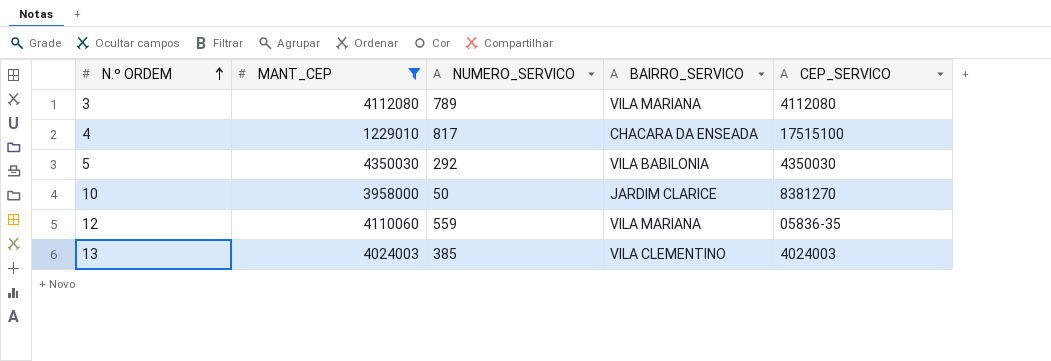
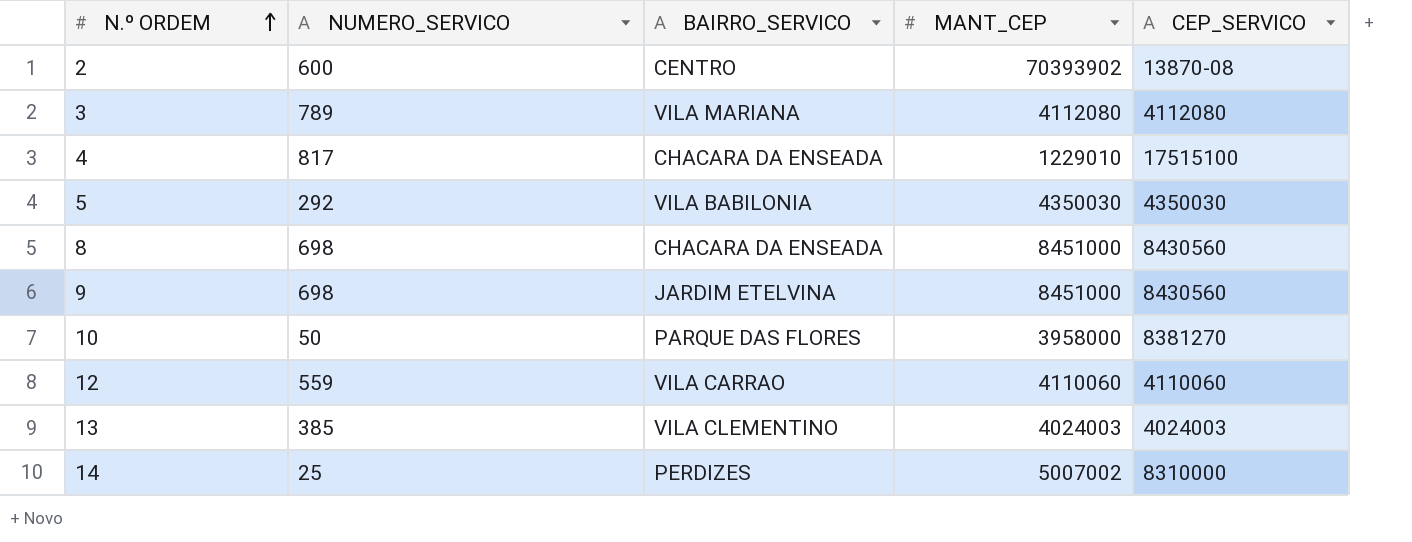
filter: MANT_CEP <= 4350030 -> none
column MANT_CEP | position: 2 -> 4
10 | BAIRRO_SERVICO: JARDIM CLARICE -> PARQUE DAS FLORES
12 | BAIRRO_SERVICO: VILA MARIANA -> VILA CARRAO
12 | CEP_SERVICO: 05836-35 -> 4110060

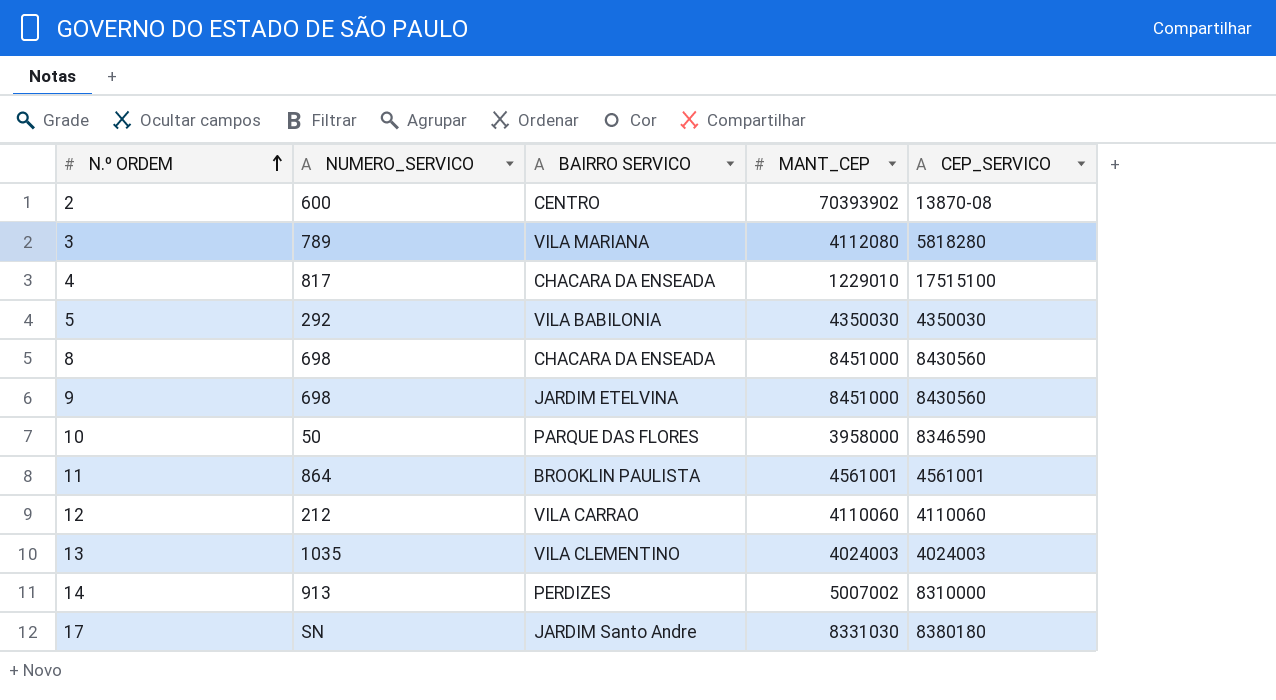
column name: BAIRRO_SERVICO -> BAIRRO SERVICO
3 | CEP_SERVICO: 4112080 -> 5818280
10 | CEP_SERVICO: 8381270 -> 8346590
row 11: none -> 864 | BROOKLIN PAULISTA | 4561001 | 4561001
12 | NUMERO_SERVICO: 559 -> 212
13 | NUMERO_SERVICO: 385 -> 1035
14 | NUMERO_SERVICO: 25 -> 913
row 17: none -> SN | JARDIM Santo Andre | 8331030 | 8380180

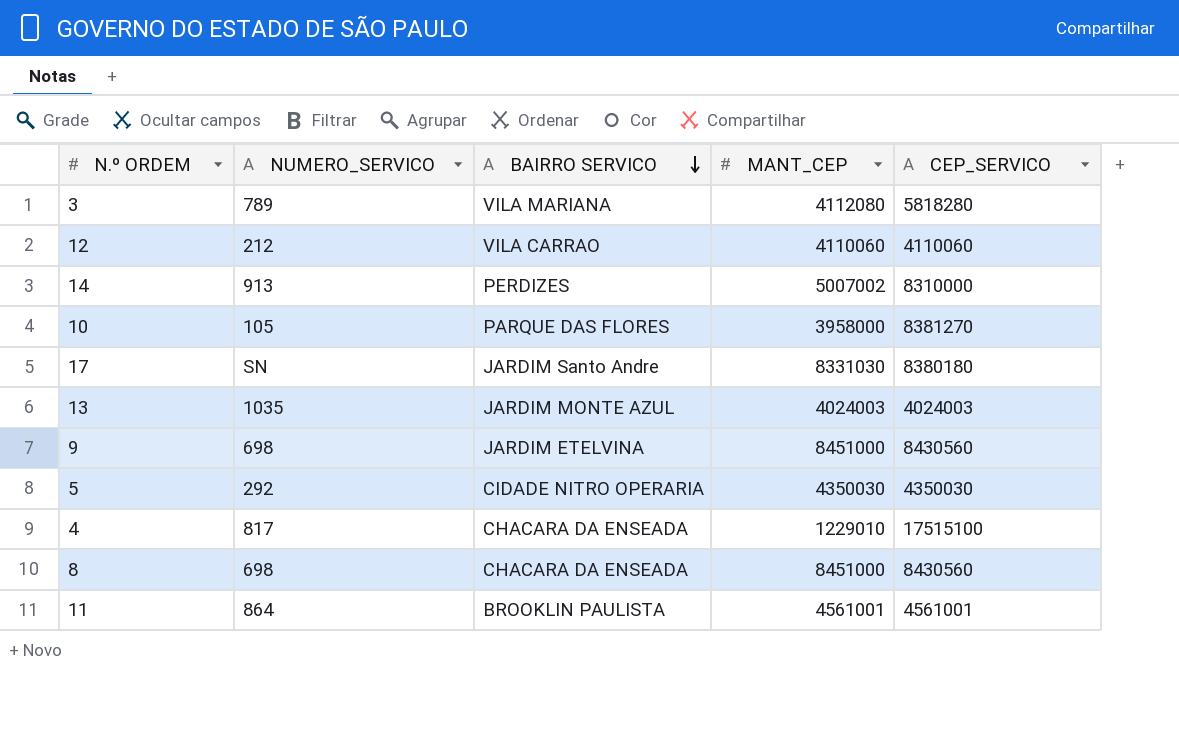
row order: N.º ORDEM ascending -> BAIRRO SERVICO descending
row 2: 600 | CENTRO | 70393902 | 13870-08 -> none
10 | NUMERO_SERVICO: 50 -> 105
10 | CEP_SERVICO: 8346590 -> 8381270
13 | BAIRRO SERVICO: VILA CLEMENTINO -> JARDIM MONTE AZUL
5 | BAIRRO SERVICO: VILA BABILONIA -> CIDADE NITRO OPERARIA

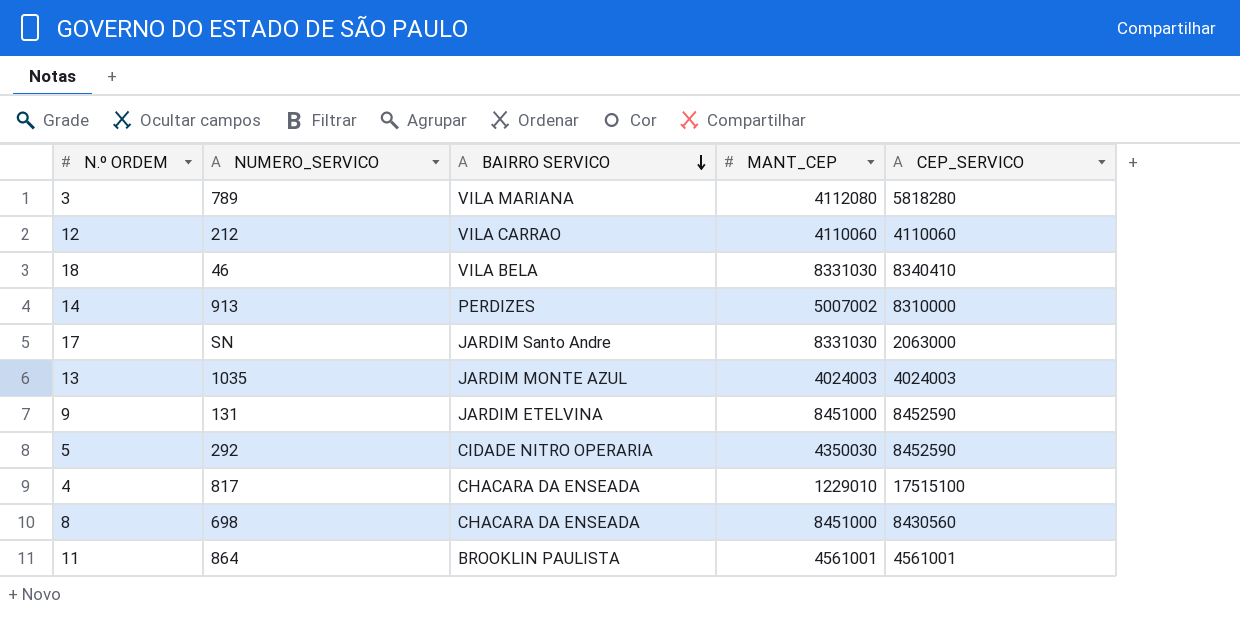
row 10: 105 | PARQUE DAS FLORES | 3958000 | 8381270 -> none
row 18: none -> 46 | VILA BELA | 8331030 | 8340410
17 | CEP_SERVICO: 8380180 -> 2063000
9 | NUMERO_SERVICO: 698 -> 131
9 | CEP_SERVICO: 8430560 -> 8452590
5 | CEP_SERVICO: 4350030 -> 8452590

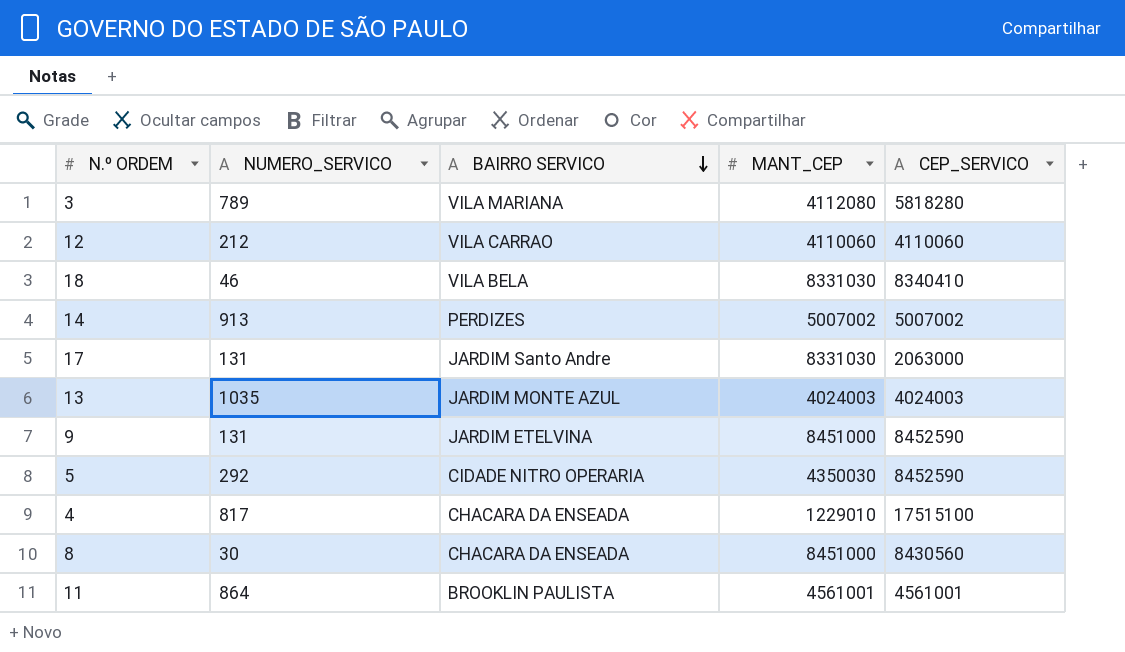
14 | CEP_SERVICO: 8310000 -> 5007002
17 | NUMERO_SERVICO: SN -> 131
8 | NUMERO_SERVICO: 698 -> 30

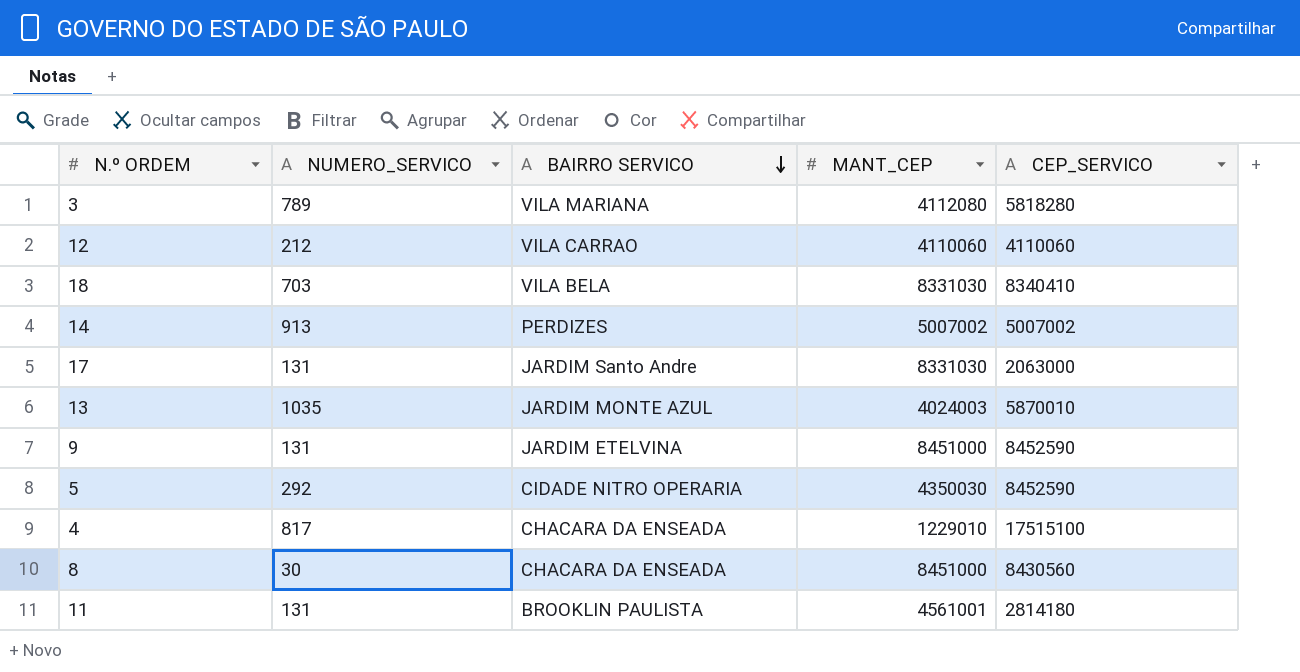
18 | NUMERO_SERVICO: 46 -> 703
13 | CEP_SERVICO: 4024003 -> 5870010
11 | NUMERO_SERVICO: 864 -> 131
11 | CEP_SERVICO: 4561001 -> 2814180

